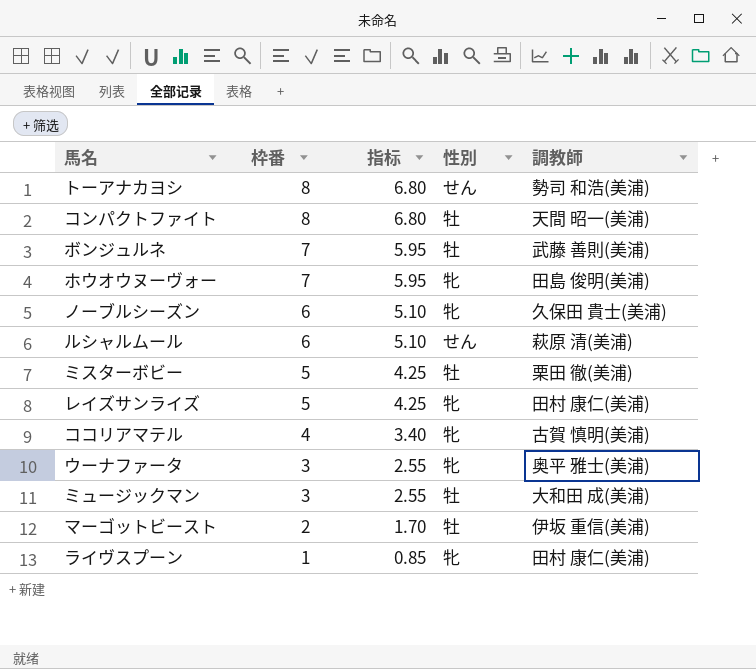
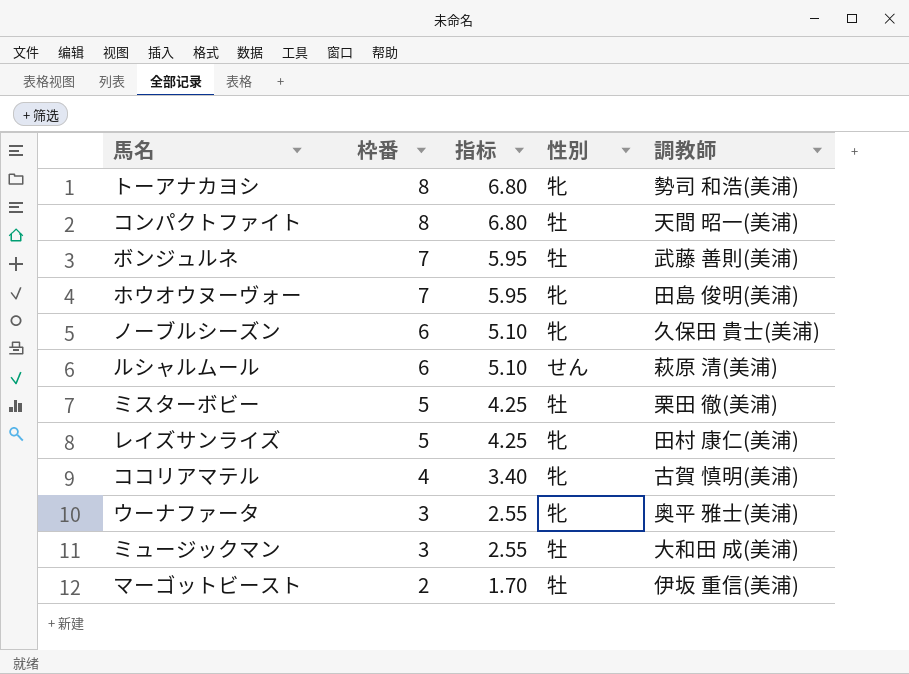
row ライヴスプーン: 1 | 0.85 | 牝 | 田村 康仁(美浦) -> none
トーアナカヨシ | 性別: せん -> 牝

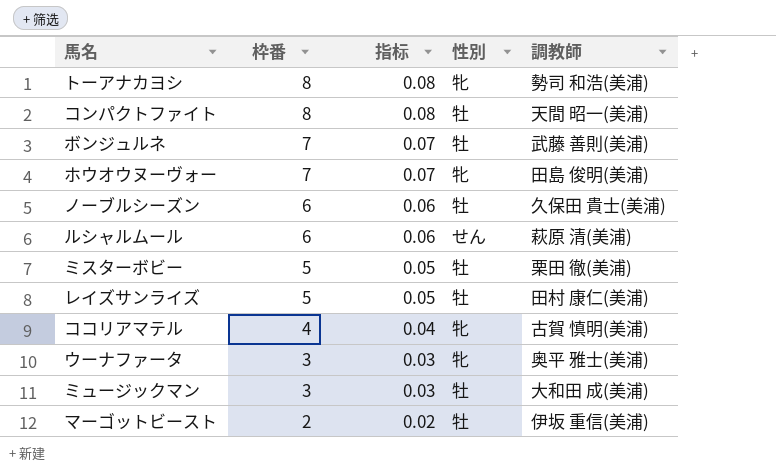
column 指标 | formula: [枠番] * 0.85 -> [枠番] * 0.01
ノーブルシーズン | 性別: 牝 -> 牡
レイズサンライズ | 性別: 牝 -> 牡

